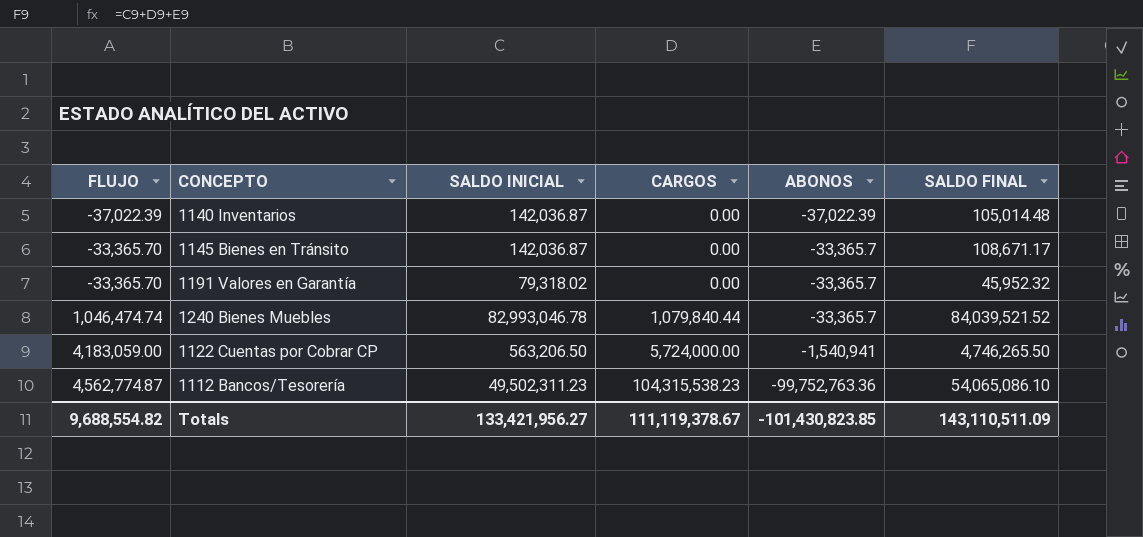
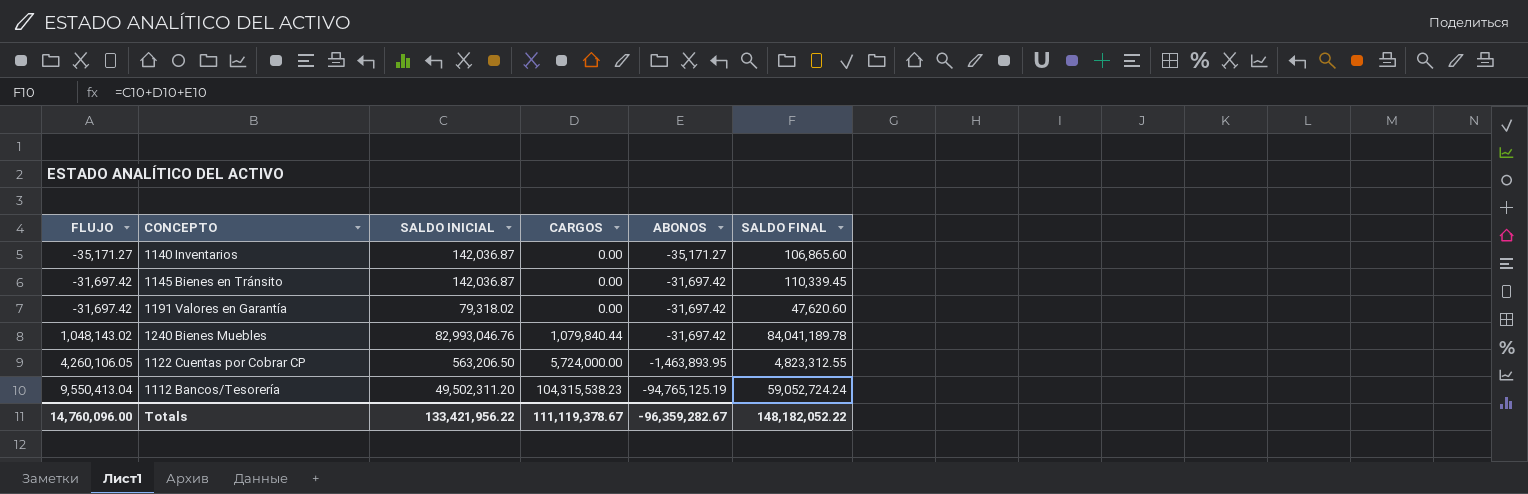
1140 Inventarios | FLUJO: -37,022.39 -> -35,171.27
1140 Inventarios | ABONOS: -37,022.39 -> -35,171.27
1140 Inventarios | SALDO FINAL: 105,014.48 -> 106,865.60
1145 Bienes en Tránsito | FLUJO: -33,365.70 -> -31,697.42
1145 Bienes en Tránsito | ABONOS: -33,365.7 -> -31,697.42
1145 Bienes en Tránsito | SALDO FINAL: 108,671.17 -> 110,339.45
1191 Valores en Garantía | FLUJO: -33,365.70 -> -31,697.42
1191 Valores en Garantía | ABONOS: -33,365.7 -> -31,697.42
1191 Valores en Garantía | SALDO FINAL: 45,952.32 -> 47,620.60
1240 Bienes Muebles | FLUJO: 1,046,474.74 -> 1,048,143.02
1240 Bienes Muebles | SALDO INICIAL: 82,993,046.78 -> 82,993,046.76
1240 Bienes Muebles | ABONOS: -33,365.7 -> -31,697.42
1240 Bienes Muebles | SALDO FINAL: 84,039,521.52 -> 84,041,189.78
1122 Cuentas por Cobrar CP | FLUJO: 4,183,059.00 -> 4,260,106.05
1122 Cuentas por Cobrar CP | ABONOS: -1,540,941 -> -1,463,893.95
1122 Cuentas por Cobrar CP | SALDO FINAL: 4,746,265.50 -> 4,823,312.55
1112 Bancos/Tesorería | FLUJO: 4,562,774.87 -> 9,550,413.04
1112 Bancos/Tesorería | SALDO INICIAL: 49,502,311.23 -> 49,502,311.20
1112 Bancos/Tesorería | ABONOS: -99,752,763.36 -> -94,765,125.19
1112 Bancos/Tesorería | SALDO FINAL: 54,065,086.10 -> 59,052,724.24
Totals | FLUJO: 9,688,554.82 -> 14,760,096.00
Totals | SALDO INICIAL: 133,421,956.27 -> 133,421,956.22
Totals | ABONOS: -101,430,823.85 -> -96,359,282.67
Totals | SALDO FINAL: 143,110,511.09 -> 148,182,052.22

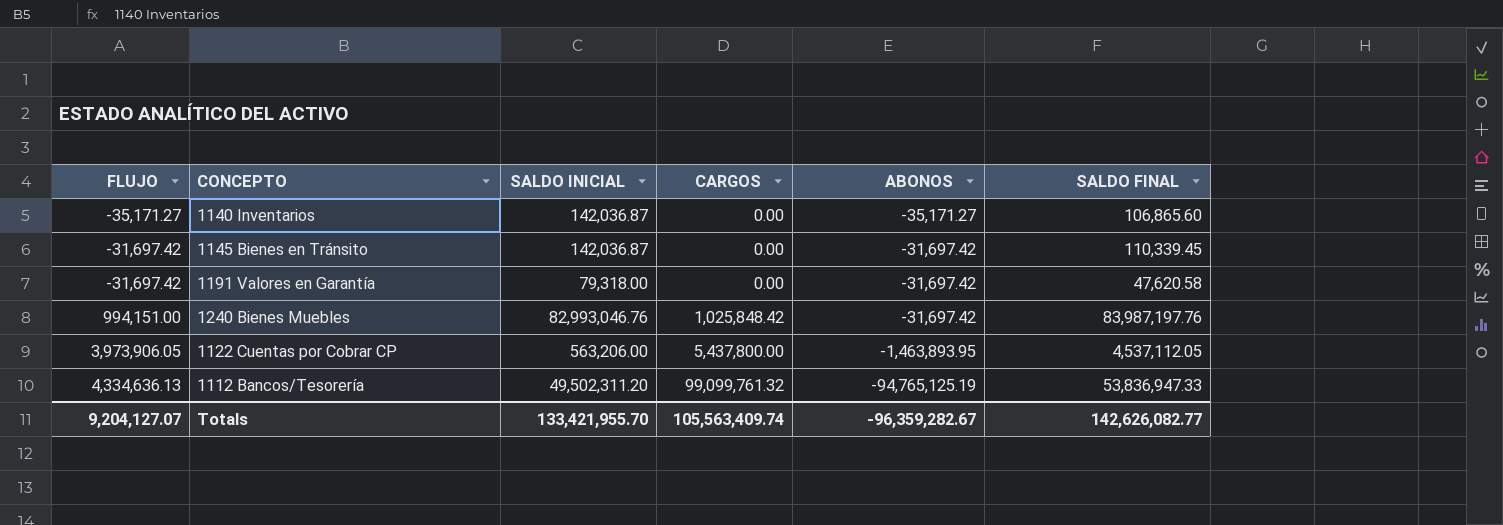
1191 Valores en Garantía | SALDO INICIAL: 79,318.02 -> 79,318.00
1191 Valores en Garantía | SALDO FINAL: 47,620.60 -> 47,620.58
1240 Bienes Muebles | FLUJO: 1,048,143.02 -> 994,151.00
1240 Bienes Muebles | CARGOS: 1,079,840.44 -> 1,025,848.42
1240 Bienes Muebles | SALDO FINAL: 84,041,189.78 -> 83,987,197.76
1122 Cuentas por Cobrar CP | FLUJO: 4,260,106.05 -> 3,973,906.05
1122 Cuentas por Cobrar CP | SALDO INICIAL: 563,206.50 -> 563,206.00
1122 Cuentas por Cobrar CP | CARGOS: 5,724,000.00 -> 5,437,800.00
1122 Cuentas por Cobrar CP | SALDO FINAL: 4,823,312.55 -> 4,537,112.05
1112 Bancos/Tesorería | FLUJO: 9,550,413.04 -> 4,334,636.13
1112 Bancos/Tesorería | CARGOS: 104,315,538.23 -> 99,099,761.32
1112 Bancos/Tesorería | SALDO FINAL: 59,052,724.24 -> 53,836,947.33
Totals | FLUJO: 14,760,096.00 -> 9,204,127.07
Totals | SALDO INICIAL: 133,421,956.22 -> 133,421,955.70
Totals | CARGOS: 111,119,378.67 -> 105,563,409.74
Totals | SALDO FINAL: 148,182,052.22 -> 142,626,082.77

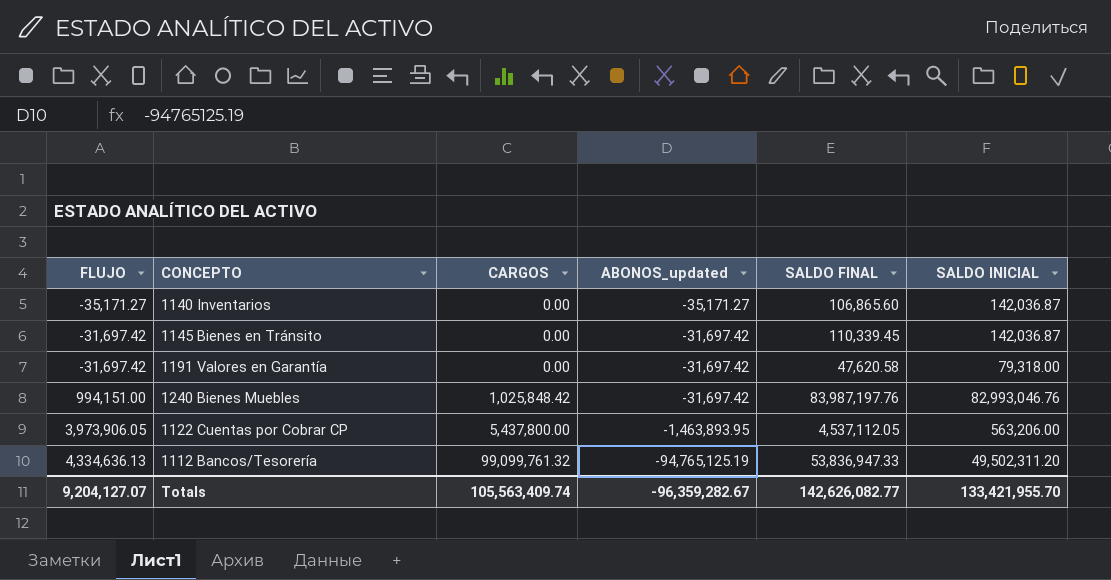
column name: ABONOS -> ABONOS_updated
column SALDO INICIAL | position: 3 -> 6

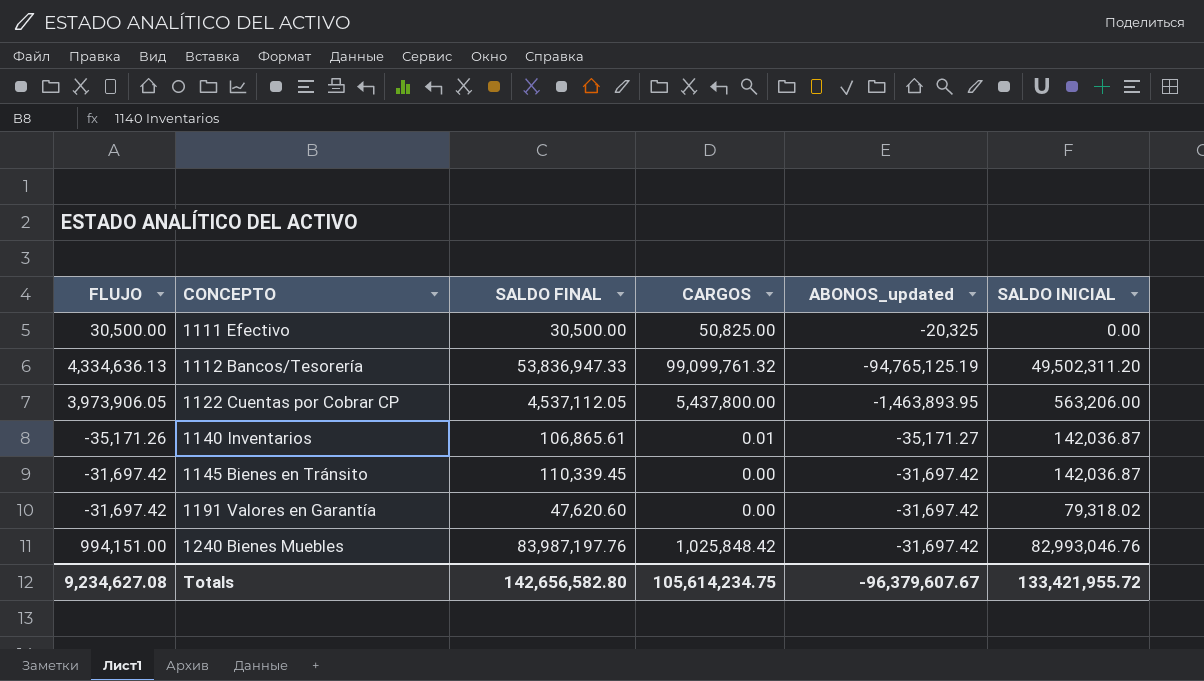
row order: FLUJO ascending -> CONCEPTO ascending
column SALDO FINAL | position: 5 -> 3
row 1111 Efectivo: none -> 30,500.00 | 30,500.00 | 50,825.00 | -20,325 | 0.00
1140 Inventarios | FLUJO: -35,171.27 -> -35,171.26
1140 Inventarios | SALDO FINAL: 106,865.60 -> 106,865.61
1140 Inventarios | CARGOS: 0.00 -> 0.01
1191 Valores en Garantía | SALDO FINAL: 47,620.58 -> 47,620.60
1191 Valores en Garantía | SALDO INICIAL: 79,318.00 -> 79,318.02
Totals | FLUJO: 9,204,127.07 -> 9,234,627.08
Totals | SALDO FINAL: 142,626,082.77 -> 142,656,582.80
Totals | CARGOS: 105,563,409.74 -> 105,614,234.75
Totals | ABONOS_updated: -96,359,282.67 -> -96,379,607.67
Totals | SALDO INICIAL: 133,421,955.70 -> 133,421,955.72

